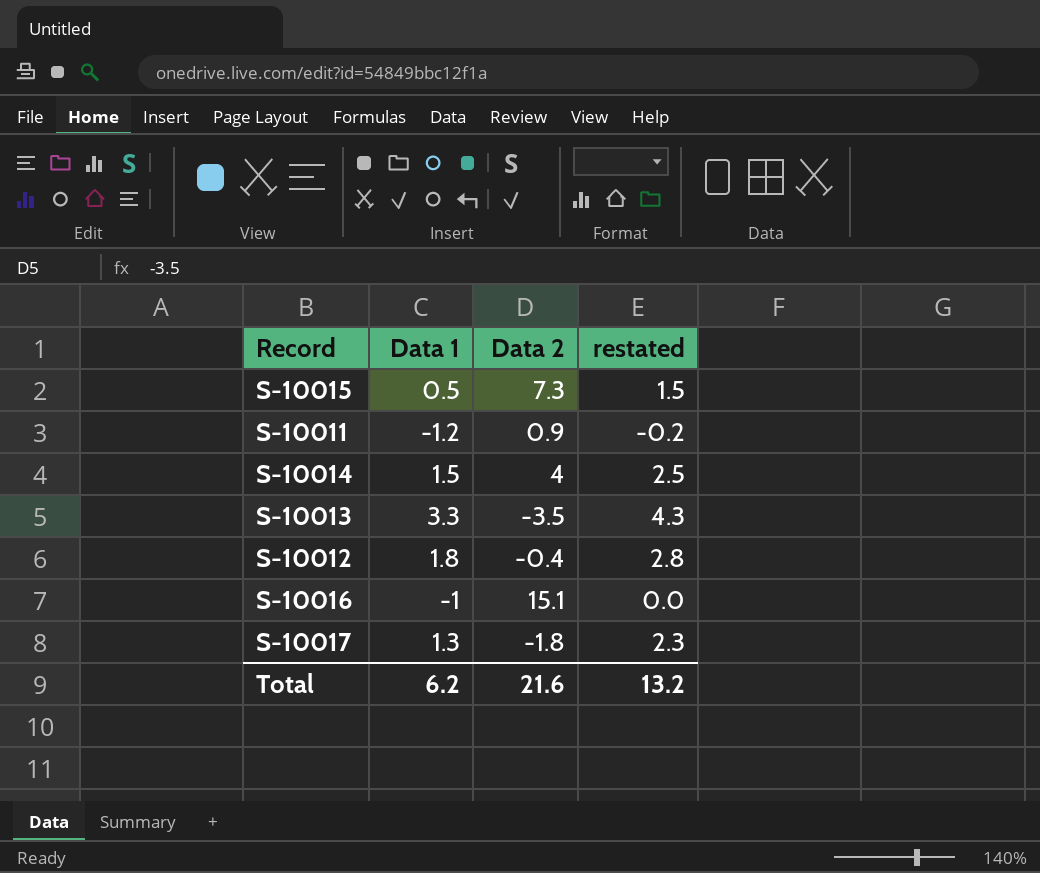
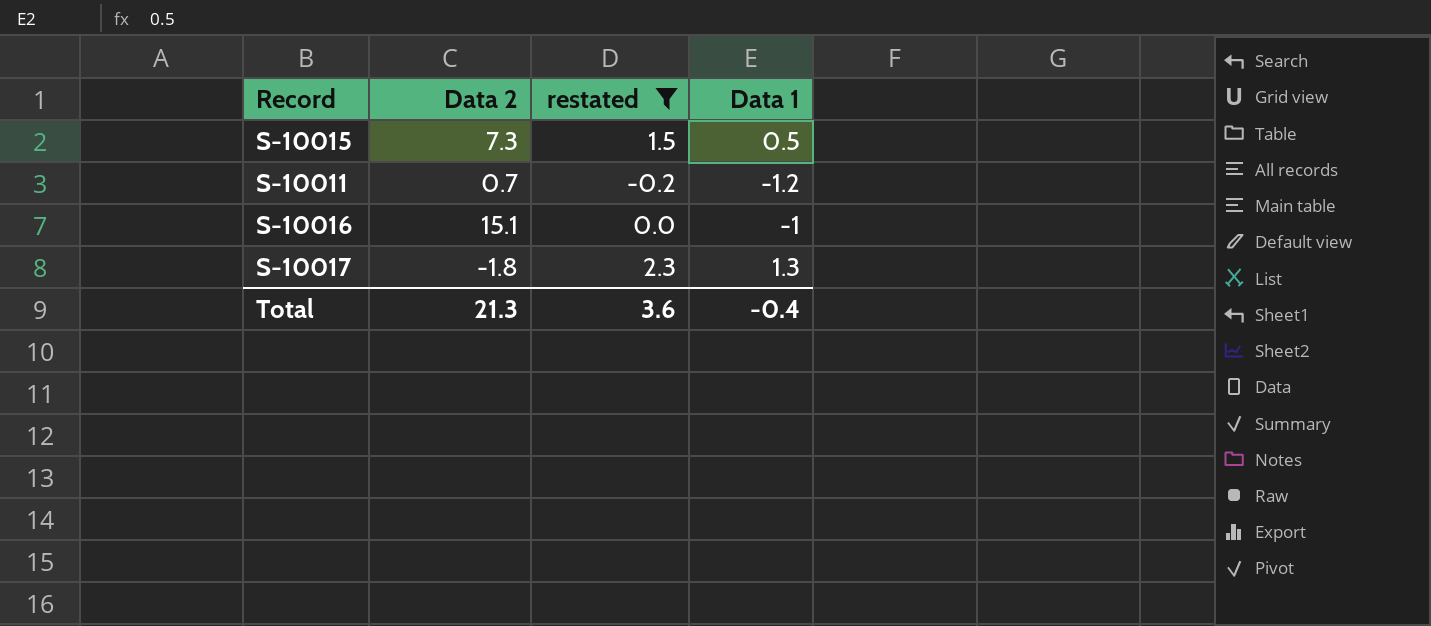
filter: none -> restated <= 2.3
column Data 1 | position: 2 -> 4
S-10011 | Data 2: 0.9 -> 0.7
Total | Data 2: 21.6 -> 21.3
Total | restated: 13.2 -> 3.6
Total | Data 1: 6.2 -> -0.4

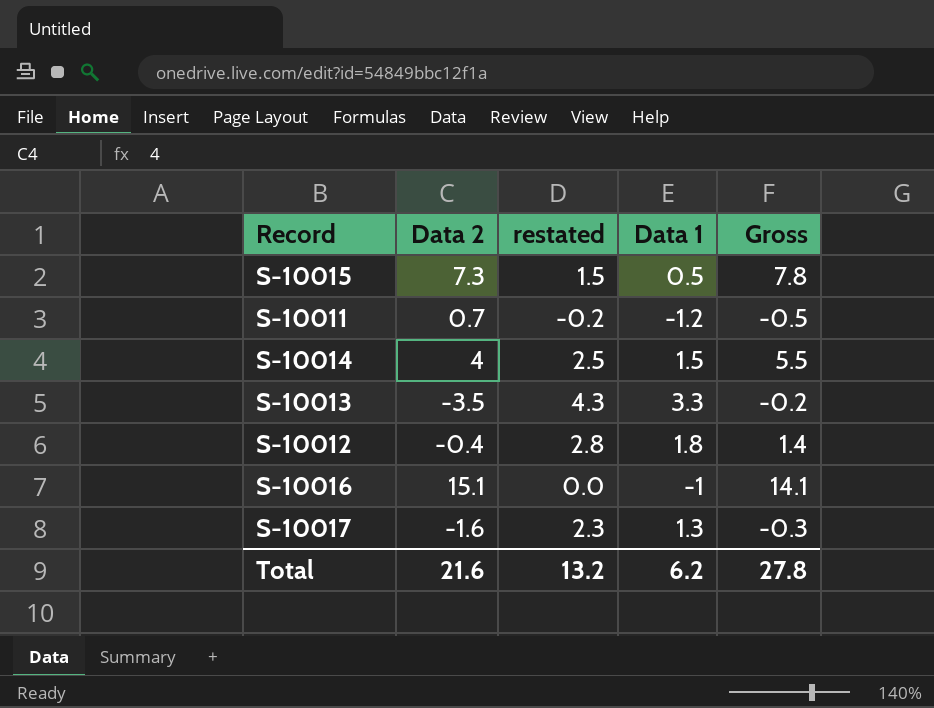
filter: restated <= 2.3 -> none
column Gross | formula: none -> [Data 2] + [Data 1]
S-10017 | Data 2: -1.8 -> -1.6
Total | Data 2: 21.3 -> 21.6
Total | restated: 3.6 -> 13.2
Total | Data 1: -0.4 -> 6.2

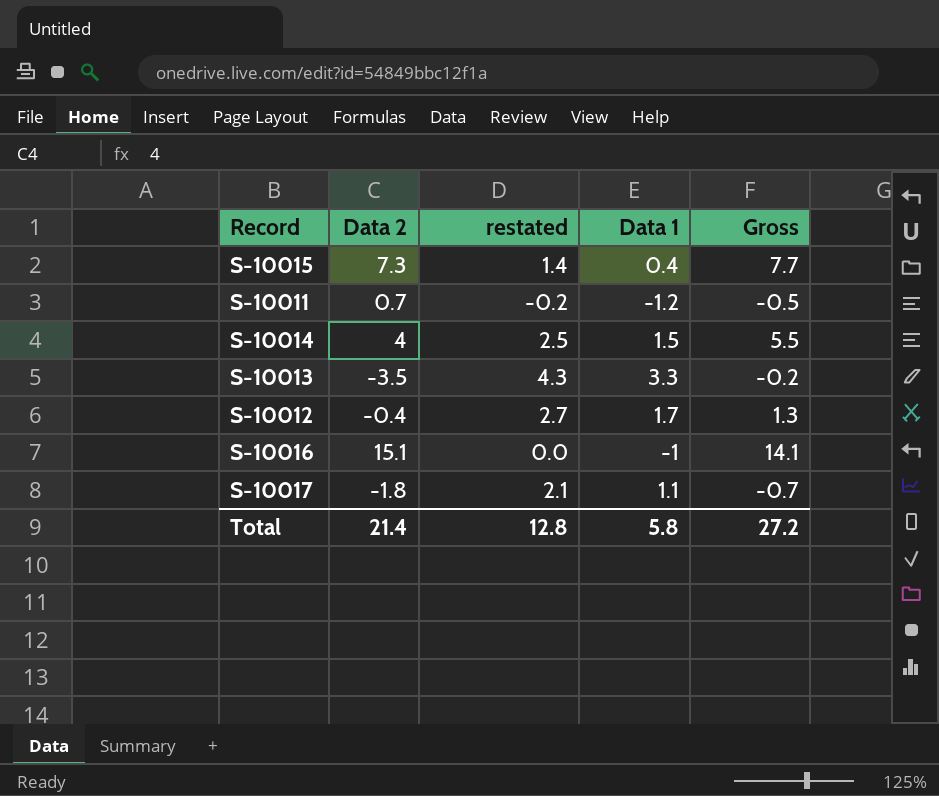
S-10015 | restated: 1.5 -> 1.4
S-10015 | Data 1: 0.5 -> 0.4
S-10015 | Gross: 7.8 -> 7.7
S-10012 | restated: 2.8 -> 2.7
S-10012 | Data 1: 1.8 -> 1.7
S-10012 | Gross: 1.4 -> 1.3
S-10017 | Data 2: -1.6 -> -1.8
S-10017 | restated: 2.3 -> 2.1
S-10017 | Data 1: 1.3 -> 1.1
S-10017 | Gross: -0.3 -> -0.7
Total | Data 2: 21.6 -> 21.4
Total | restated: 13.2 -> 12.8
Total | Data 1: 6.2 -> 5.8
Total | Gross: 27.8 -> 27.2

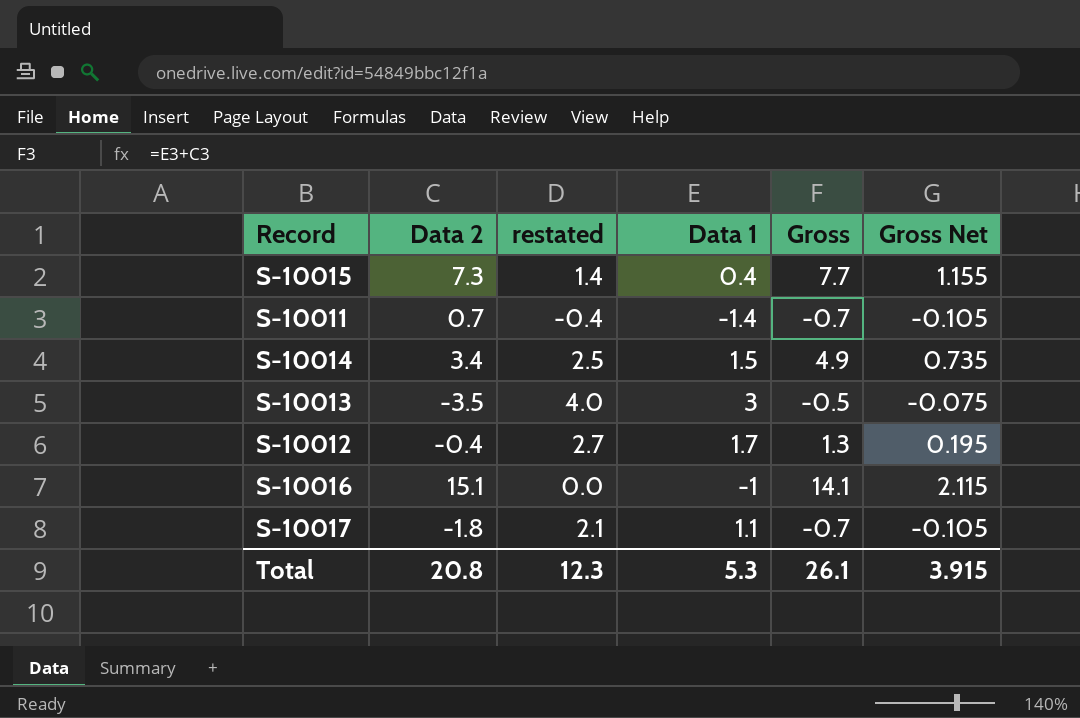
column Gross Net | formula: none -> [Gross] * 0.15
S-10011 | restated: -0.2 -> -0.4
S-10011 | Data 1: -1.2 -> -1.4
S-10011 | Gross: -0.5 -> -0.7
S-10014 | Data 2: 4 -> 3.4
S-10014 | Gross: 5.5 -> 4.9
S-10013 | restated: 4.3 -> 4.0
S-10013 | Data 1: 3.3 -> 3
S-10013 | Gross: -0.2 -> -0.5
Total | Data 2: 21.4 -> 20.8
Total | restated: 12.8 -> 12.3
Total | Data 1: 5.8 -> 5.3
Total | Gross: 27.2 -> 26.1

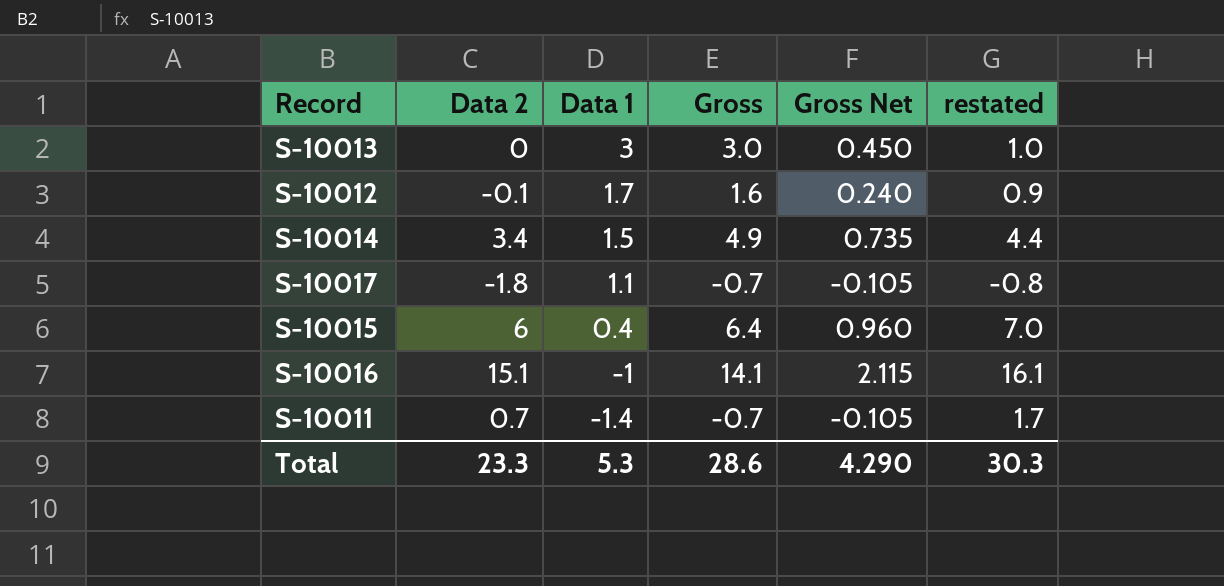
row order: none -> Data 1 descending
column restated | formula: [Data 1] + 1 -> [Data 2] + 1
column restated | position: 3 -> 6
S-10013 | Data 2: -3.5 -> 0
S-10013 | Gross: -0.5 -> 3.0
S-10013 | Gross Net: -0.075 -> 0.450
S-10012 | Data 2: -0.4 -> -0.1
S-10012 | Gross: 1.3 -> 1.6
S-10012 | Gross Net: 0.195 -> 0.240
S-10015 | Data 2: 7.3 -> 6
S-10015 | Gross: 7.7 -> 6.4
S-10015 | Gross Net: 1.155 -> 0.960
Total | Data 2: 20.8 -> 23.3
Total | Gross: 26.1 -> 28.6
Total | Gross Net: 3.915 -> 4.290
Total | restated: 12.3 -> 30.3

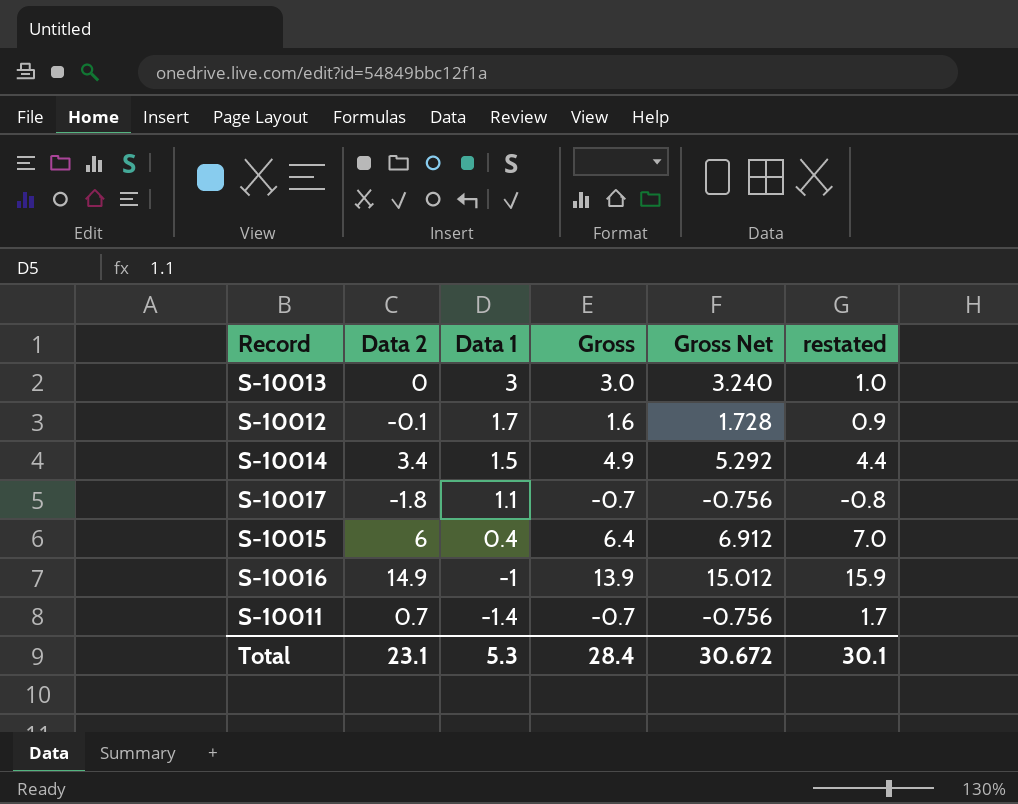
column Gross Net | formula: [Gross] * 0.15 -> [Gross] * 1.08
S-10016 | Data 2: 15.1 -> 14.9
S-10016 | Gross: 14.1 -> 13.9
S-10016 | restated: 16.1 -> 15.9
Total | Data 2: 23.3 -> 23.1
Total | Gross: 28.6 -> 28.4
Total | Gross Net: 4.290 -> 30.672
Total | restated: 30.3 -> 30.1

